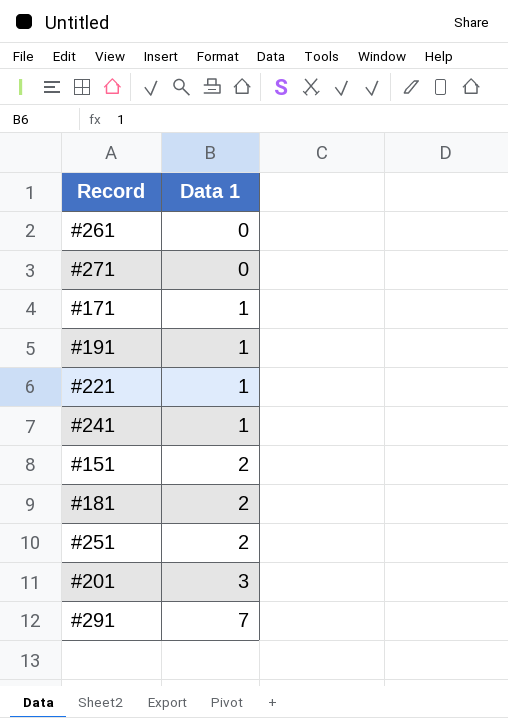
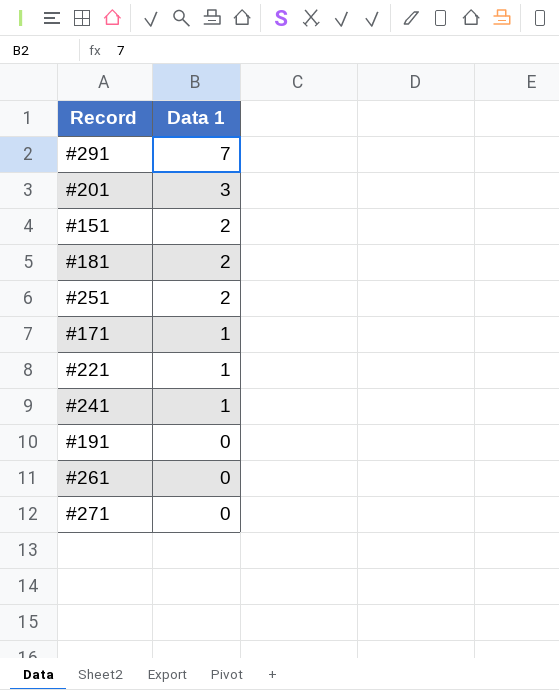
row order: Data 1 ascending -> Data 1 descending
#191 | Data 1: 1 -> 0

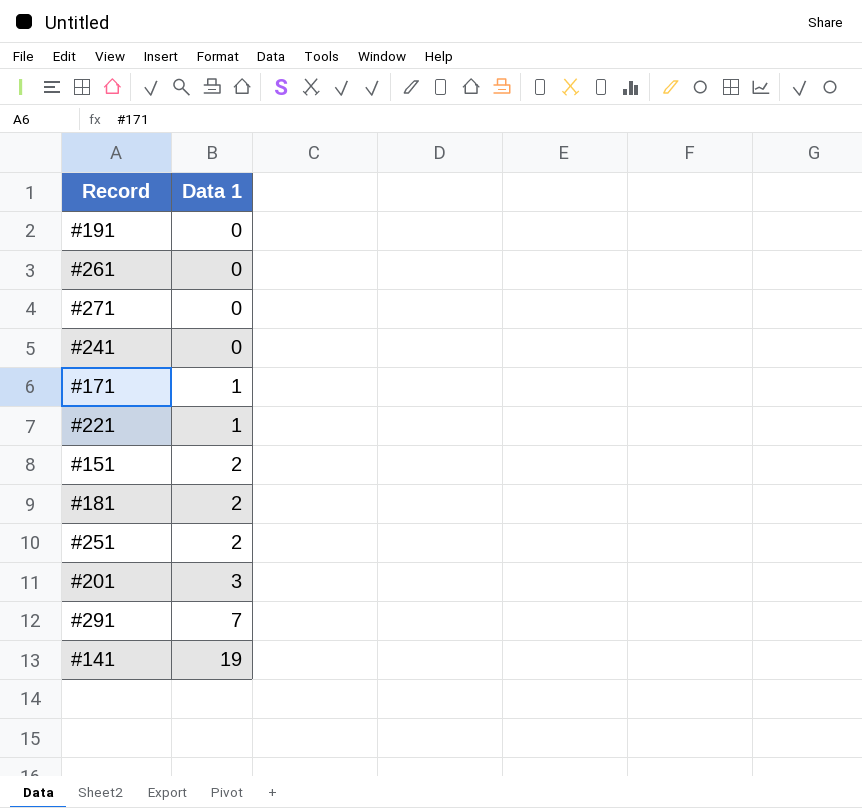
row order: Data 1 descending -> Data 1 ascending
#241 | Data 1: 1 -> 0
row #141: none -> 19

